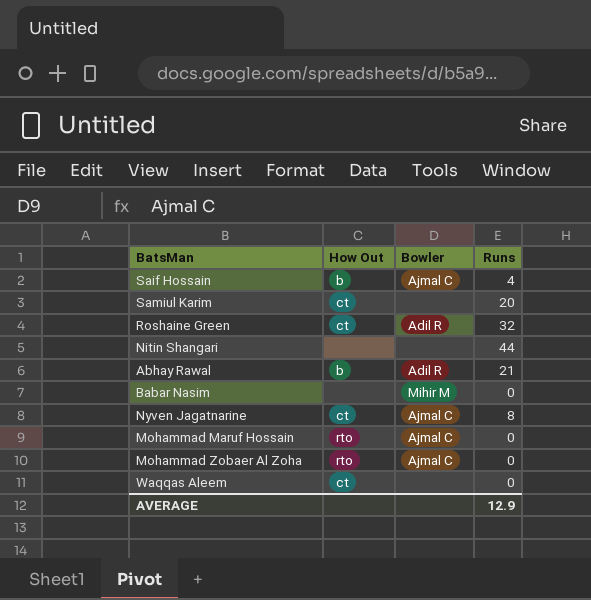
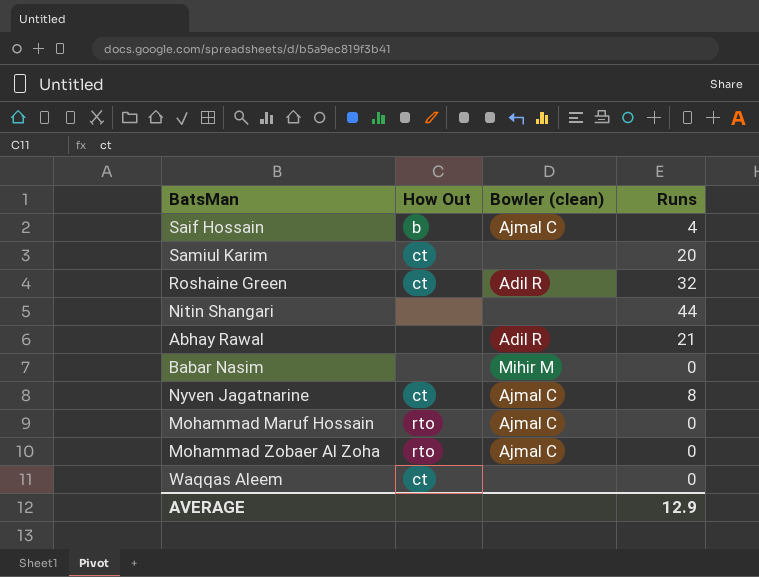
column name: Bowler -> Bowler (clean)
Abhay Rawal | How Out: b -> none

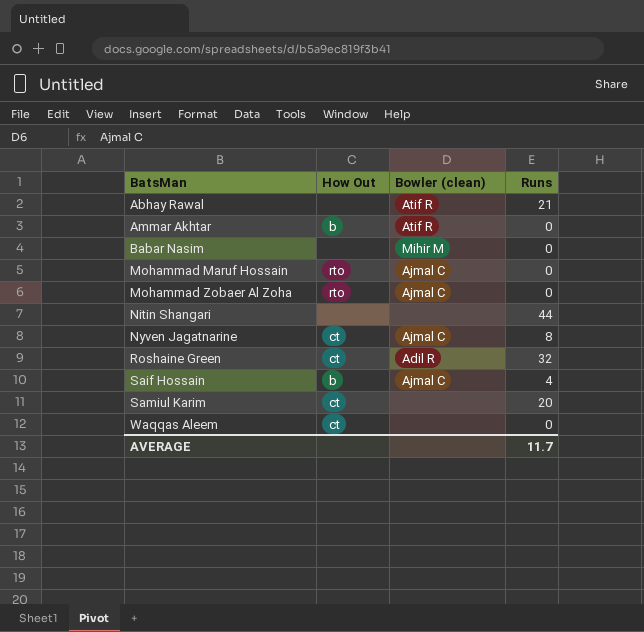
row order: none -> BatsMan ascending
Abhay Rawal | Bowler (clean): Adil R -> Atif R
row Ammar Akhtar: none -> b | Atif R | 0
AVERAGE | Runs: 12.9 -> 11.7

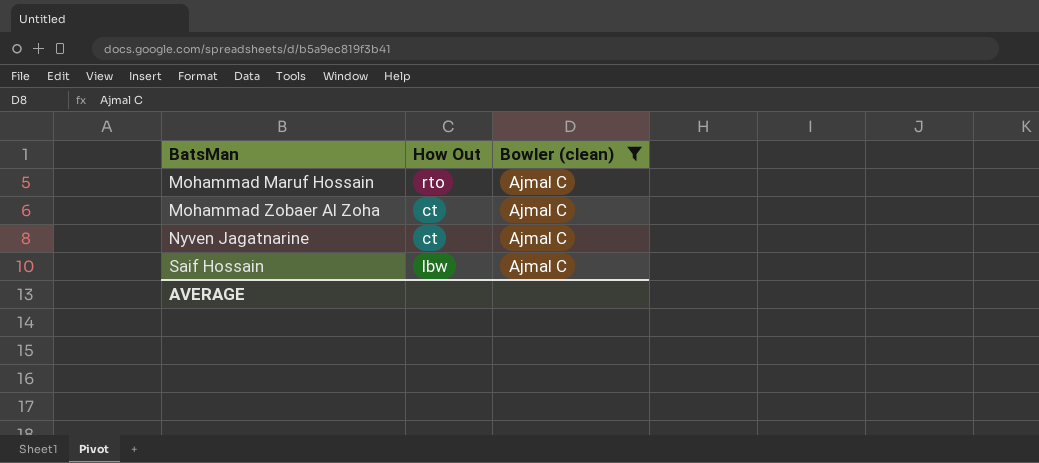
filter: none -> Bowler (clean) = Ajmal C
column Runs | position: 4 -> none
Mohammad Zobaer Al Zoha | How Out: rto -> ct
Saif Hossain | How Out: b -> lbw

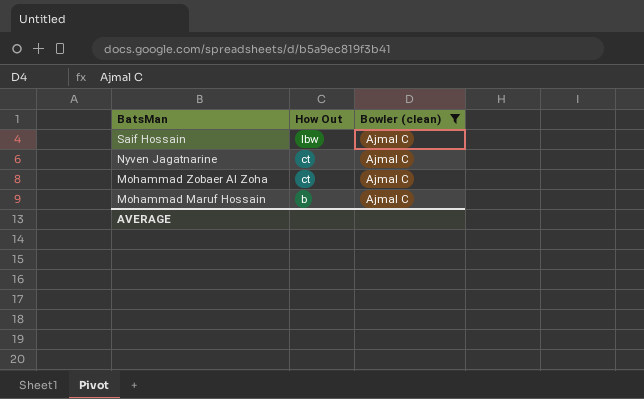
row order: BatsMan ascending -> BatsMan descending
Mohammad Maruf Hossain | How Out: rto -> b

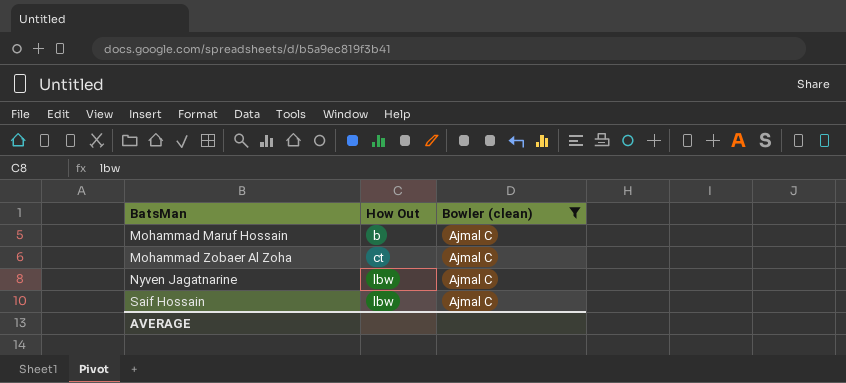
row order: BatsMan descending -> BatsMan ascending
Nyven Jagatnarine | How Out: ct -> lbw

